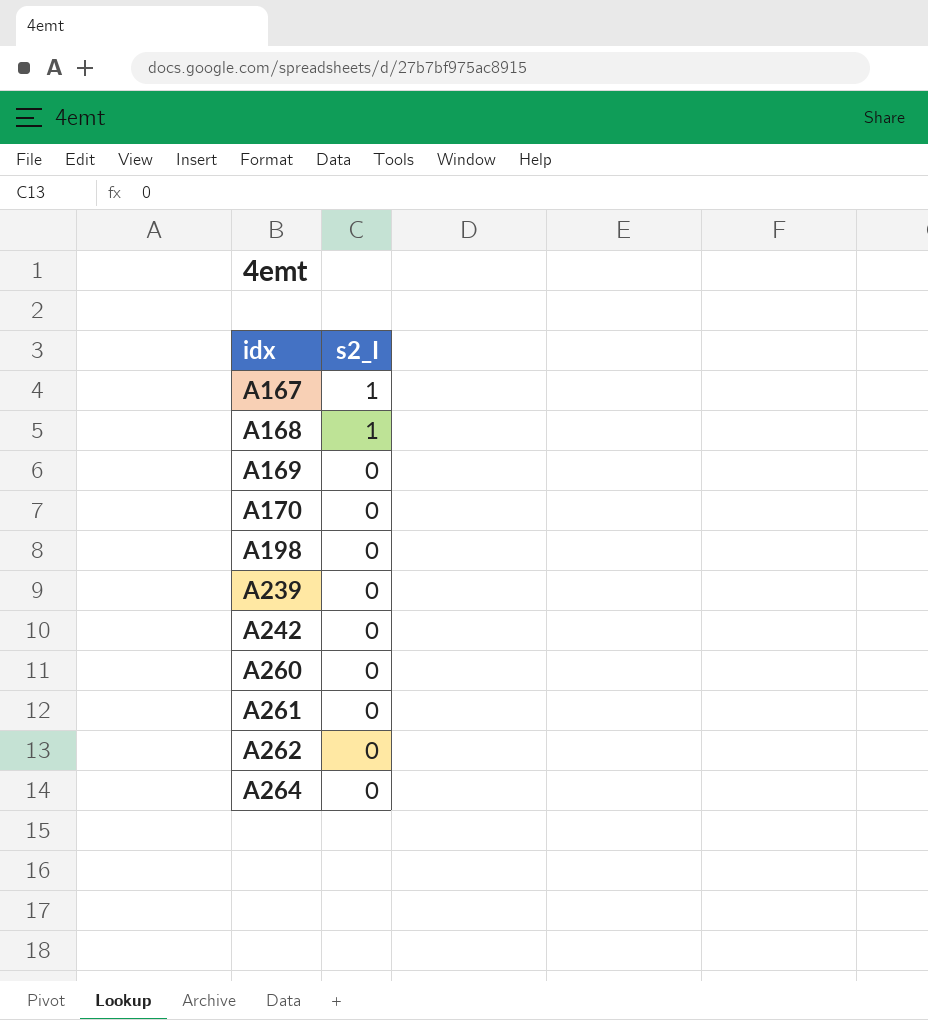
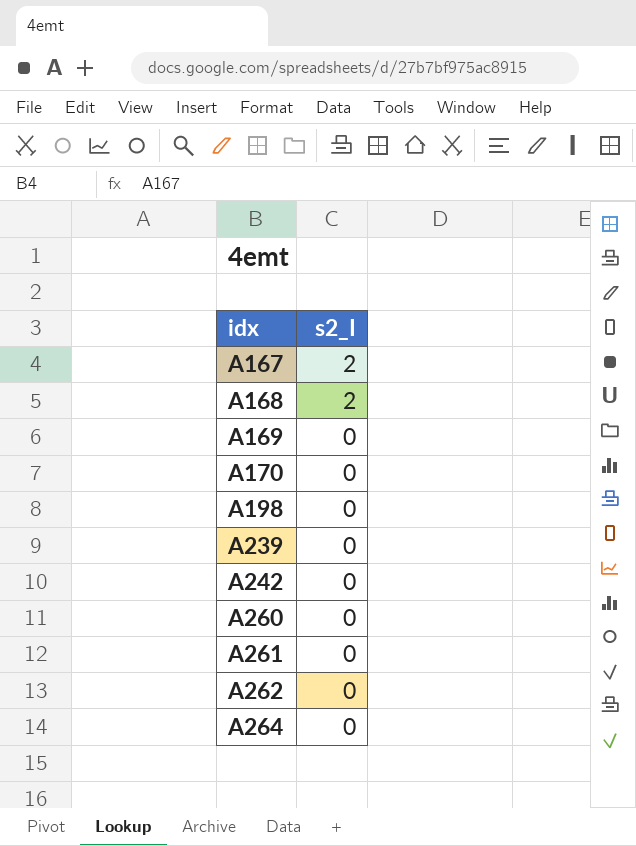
A167 | s2_I: 1 -> 2
A168 | s2_I: 1 -> 2

